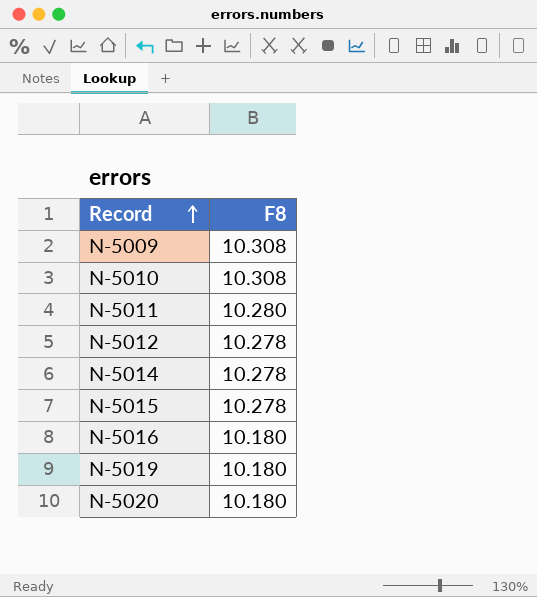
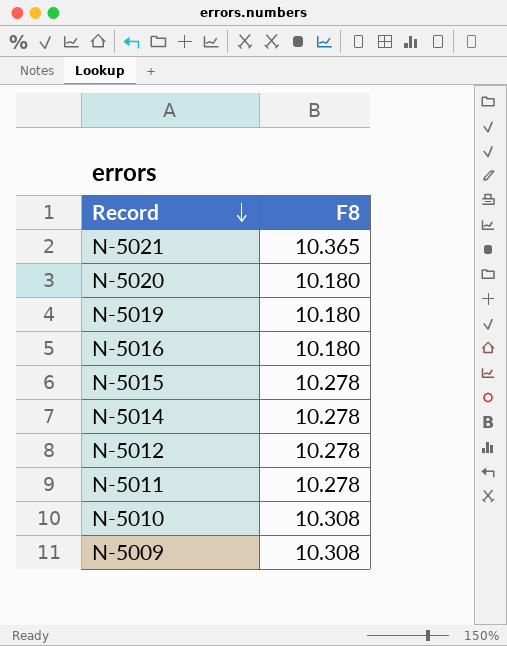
row order: Record ascending -> Record descending
row N-5021: none -> 10.365
N-5011 | F8: 10.280 -> 10.278

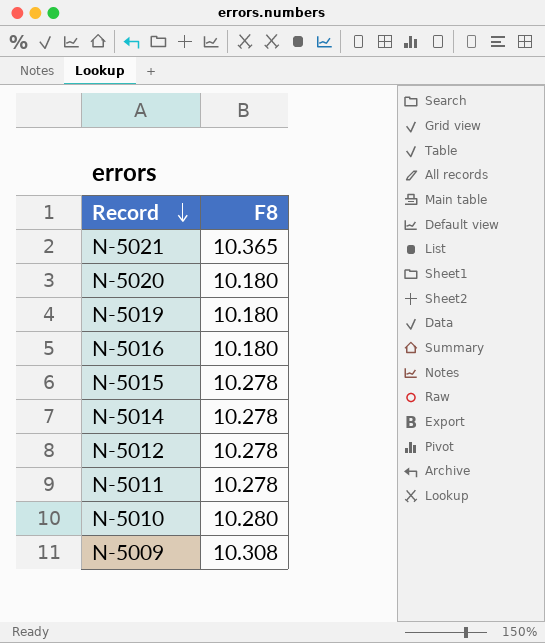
N-5010 | F8: 10.308 -> 10.280

